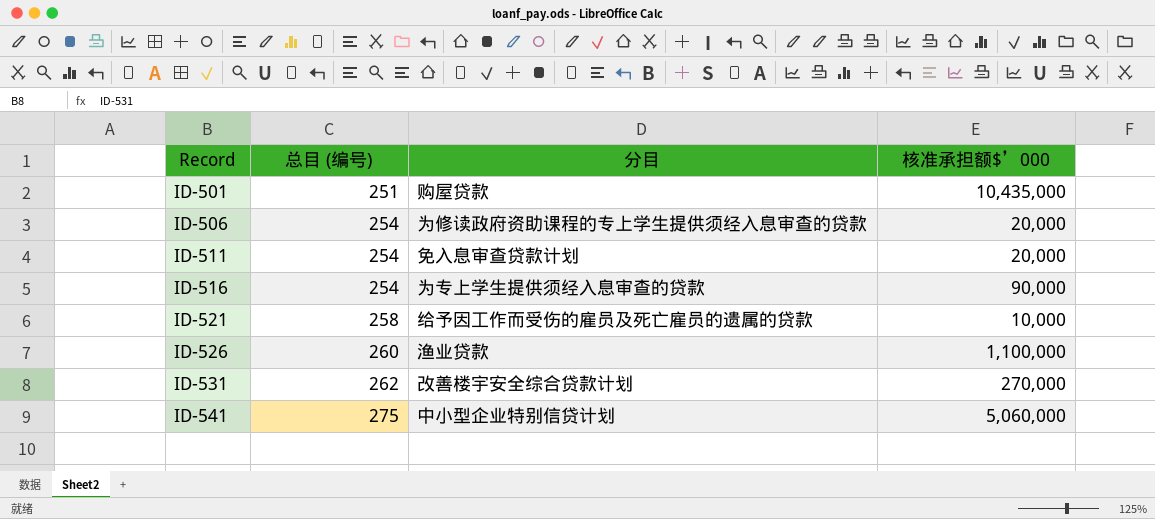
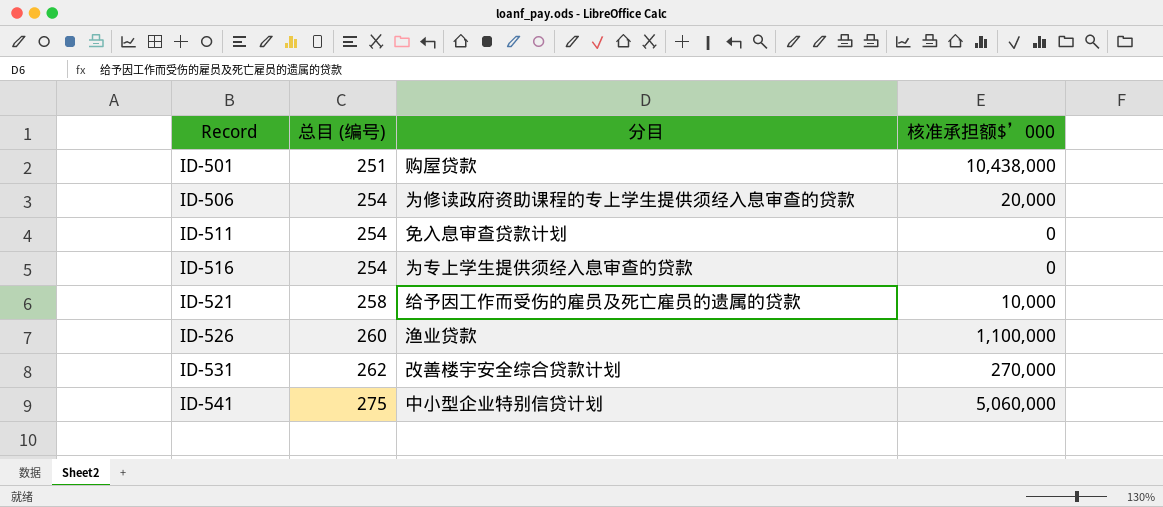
ID-501 | 核准承担额$’000: 10,435,000 -> 10,438,000
ID-511 | 核准承担额$’000: 20,000 -> 0
ID-516 | 核准承担额$’000: 90,000 -> 0

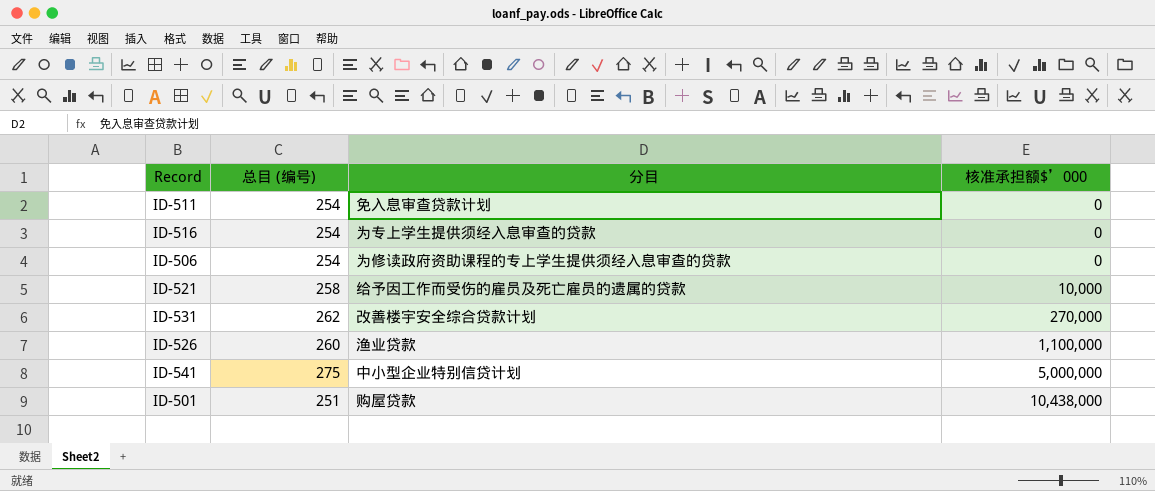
row order: Record ascending -> 核准承担额$’000 ascending
ID-506 | 核准承担额$’000: 20,000 -> 0
ID-541 | 核准承担额$’000: 5,060,000 -> 5,000,000

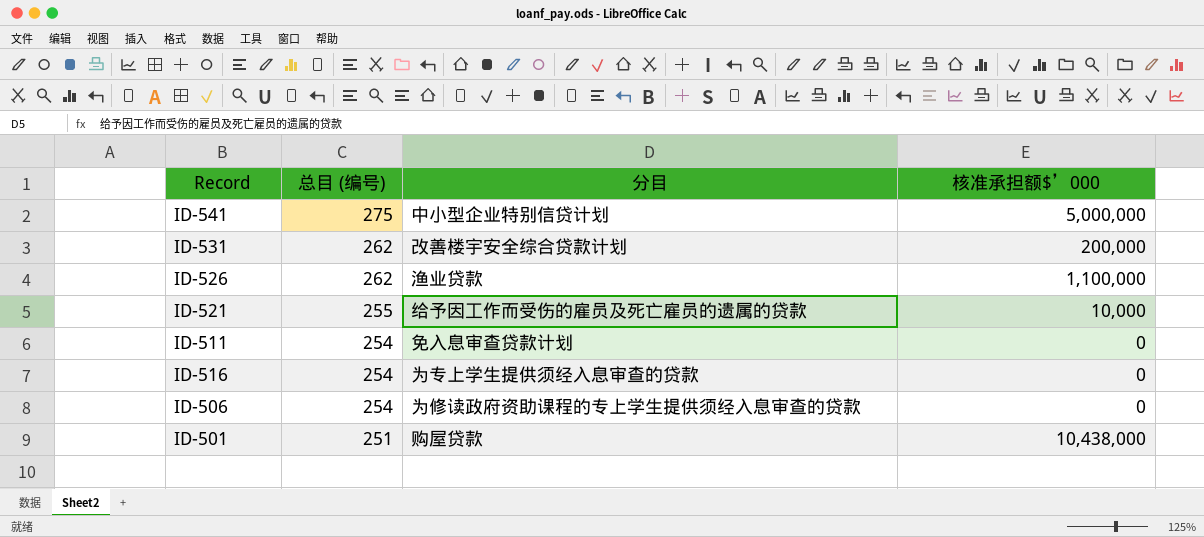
row order: 核准承担额$’000 ascending -> 总目 (编号) descending
ID-531 | 核准承担额$’000: 270,000 -> 200,000
ID-526 | 总目 (编号): 260 -> 262
ID-521 | 总目 (编号): 258 -> 255

